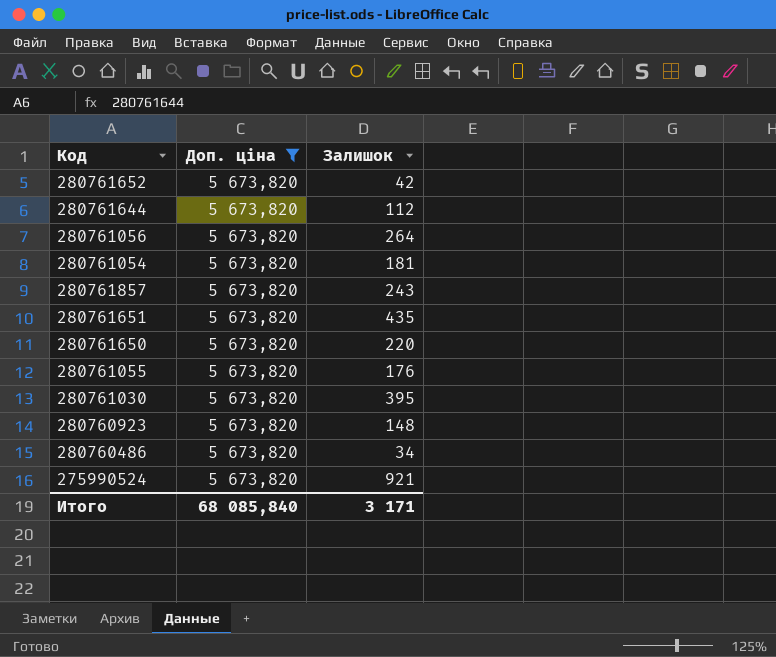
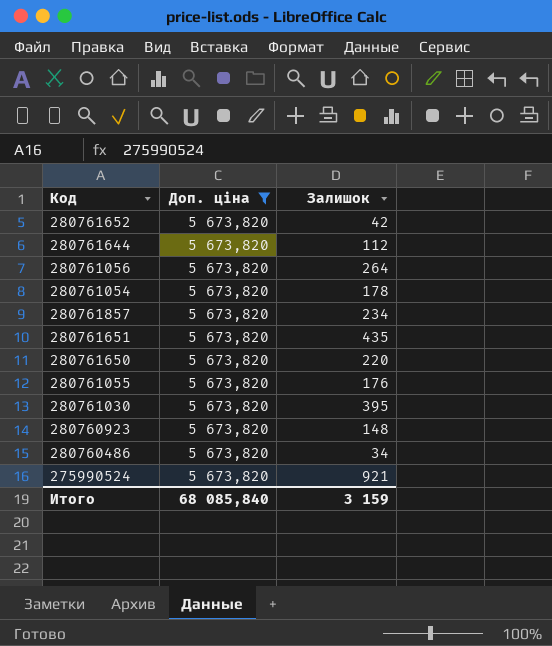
280761054 | Залишок: 181 -> 178
280761857 | Залишок: 243 -> 234
Итого | Залишок: 3 171 -> 3 159

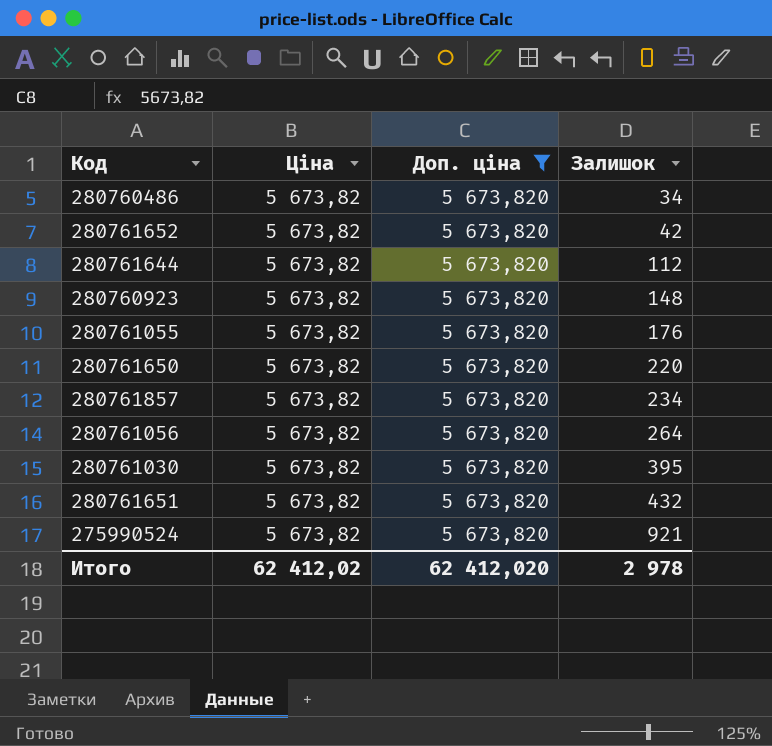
row order: none -> Залишок ascending
column Ціна | position: none -> 2
row 280761054: 5 673,820 | 178 -> none
280761651 | Залишок: 435 -> 432
Итого | Доп. ціна: 68 085,840 -> 62 412,020
Итого | Залишок: 3 159 -> 2 978

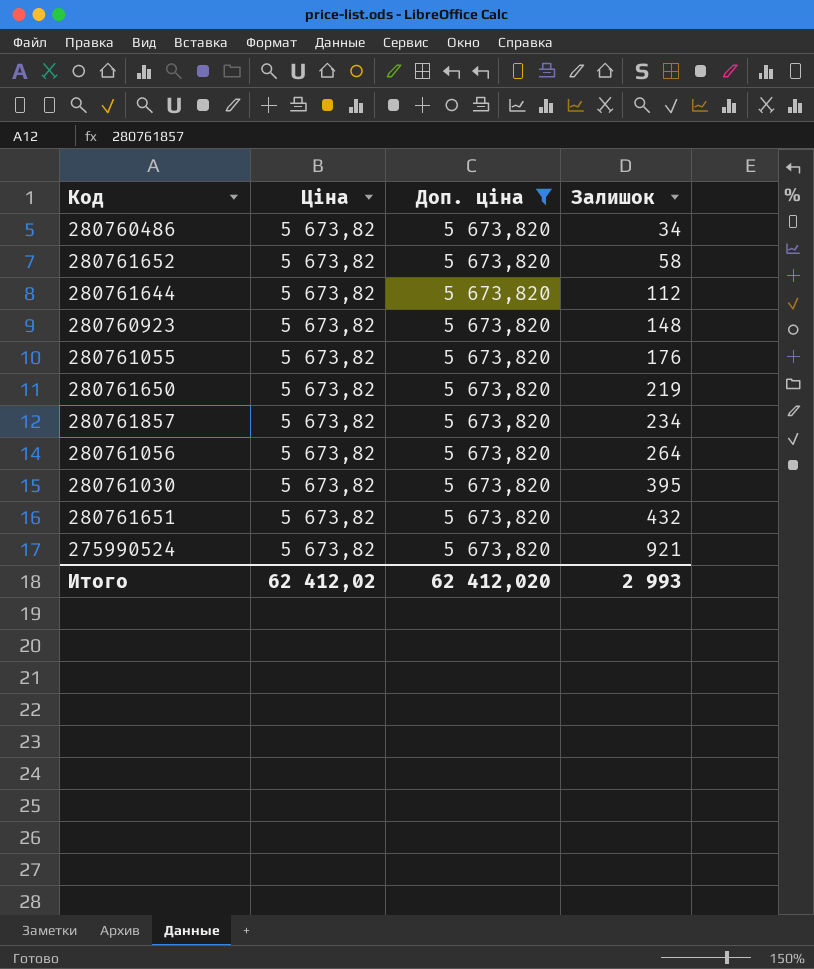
280761652 | Залишок: 42 -> 58
280761650 | Залишок: 220 -> 219
Итого | Залишок: 2 978 -> 2 993

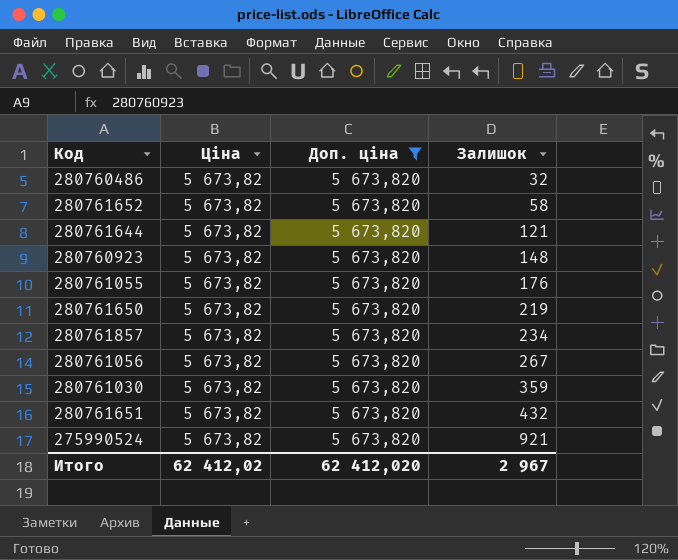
280760486 | Залишок: 34 -> 32
280761644 | Залишок: 112 -> 121
280761056 | Залишок: 264 -> 267
280761030 | Залишок: 395 -> 359
Итого | Залишок: 2 993 -> 2 967

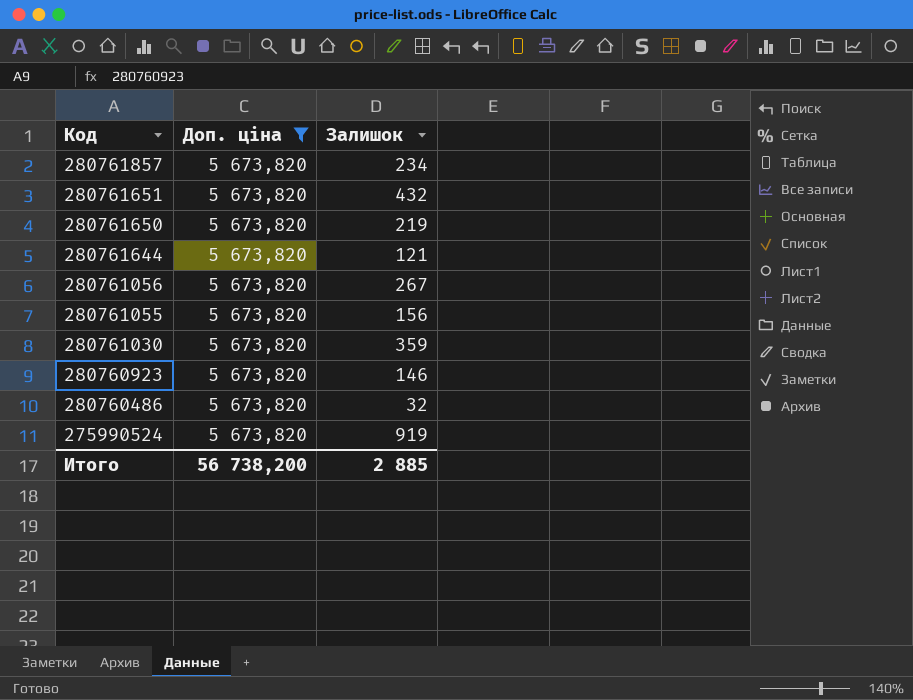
row order: Залишок ascending -> Код descending
column Ціна | position: 2 -> none
row 280761652: 5 673,82 | 5 673,820 | 58 -> none
280761055 | Залишок: 176 -> 156
280760923 | Залишок: 148 -> 146
275990524 | Залишок: 921 -> 919
Итого | Доп. ціна: 62 412,020 -> 56 738,200
Итого | Залишок: 2 967 -> 2 885

